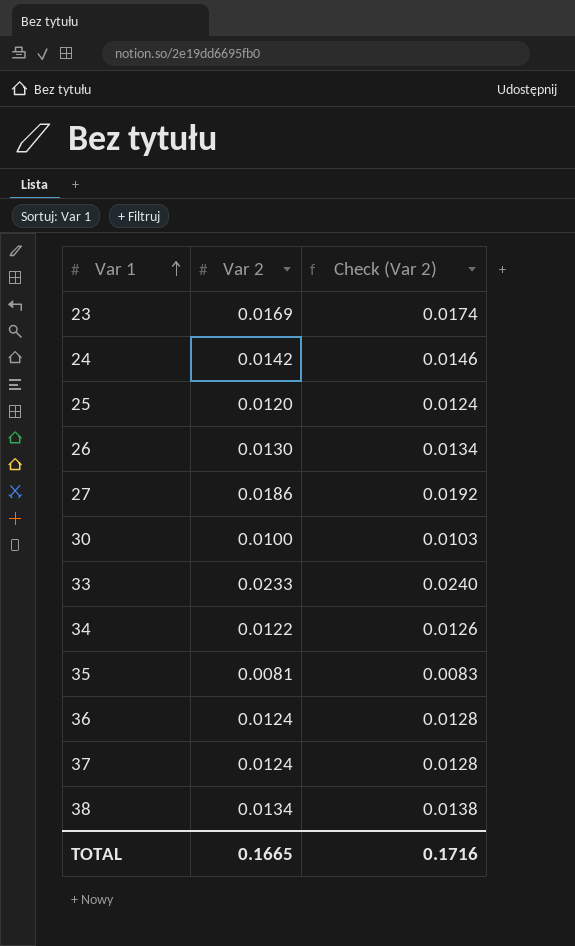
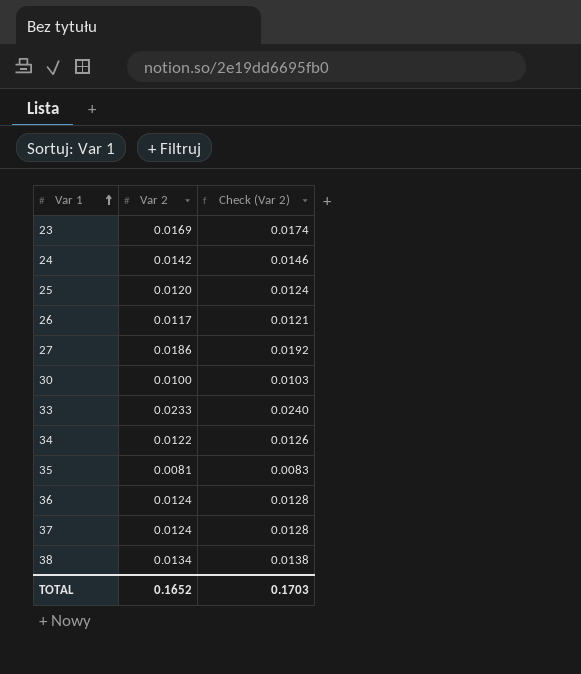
26 | Var 2: 0.0130 -> 0.0117
26 | Check (Var 2): 0.0134 -> 0.0121
TOTAL | Var 2: 0.1665 -> 0.1652
TOTAL | Check (Var 2): 0.1716 -> 0.1703

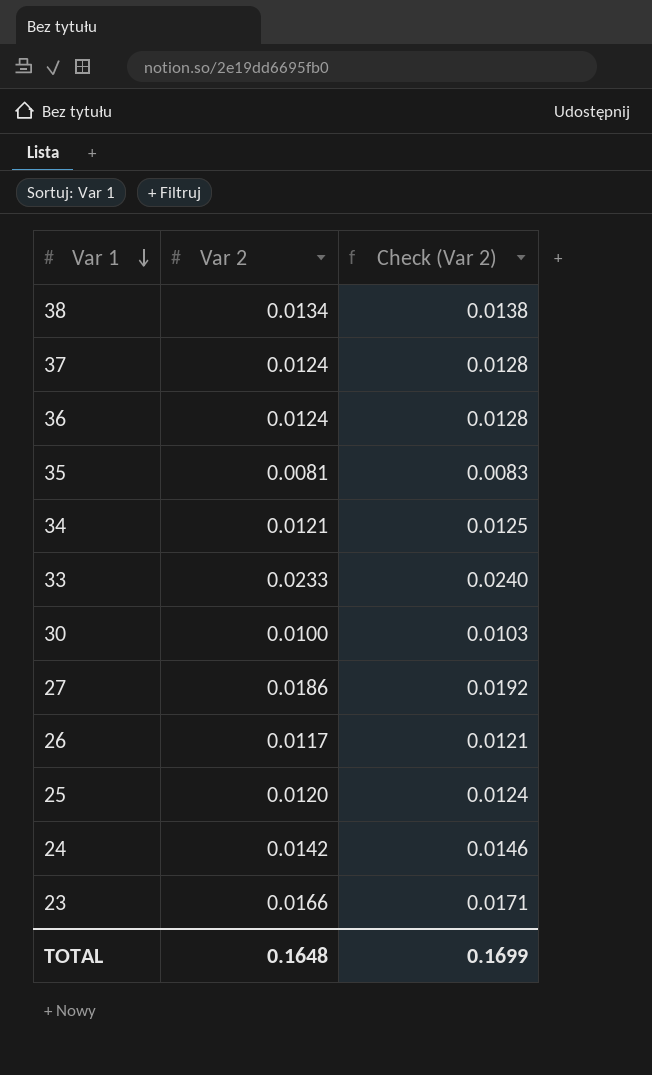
row order: Var 1 ascending -> Var 1 descending
34 | Var 2: 0.0122 -> 0.0121
34 | Check (Var 2): 0.0126 -> 0.0125
23 | Var 2: 0.0169 -> 0.0166
23 | Check (Var 2): 0.0174 -> 0.0171
TOTAL | Var 2: 0.1652 -> 0.1648
TOTAL | Check (Var 2): 0.1703 -> 0.1699

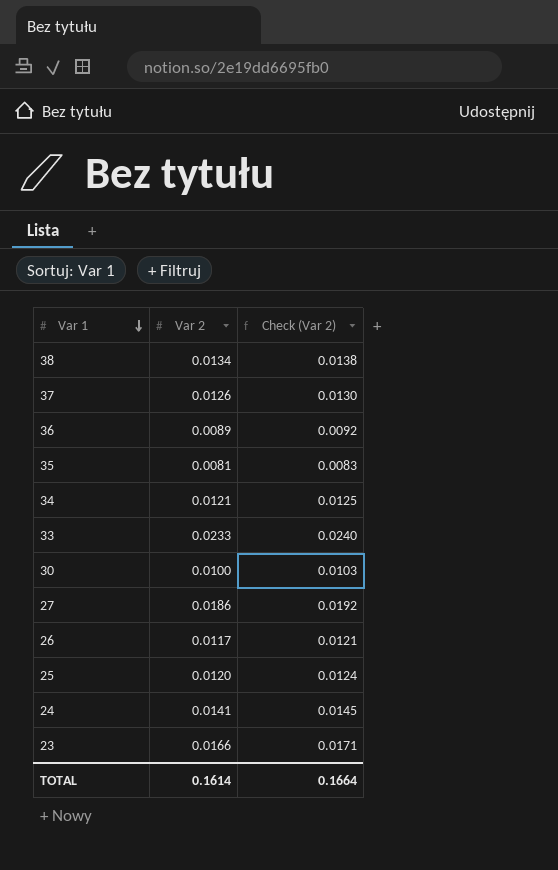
37 | Var 2: 0.0124 -> 0.0126
37 | Check (Var 2): 0.0128 -> 0.0130
36 | Var 2: 0.0124 -> 0.0089
36 | Check (Var 2): 0.0128 -> 0.0092
24 | Var 2: 0.0142 -> 0.0141
24 | Check (Var 2): 0.0146 -> 0.0145
TOTAL | Var 2: 0.1648 -> 0.1614
TOTAL | Check (Var 2): 0.1699 -> 0.1664

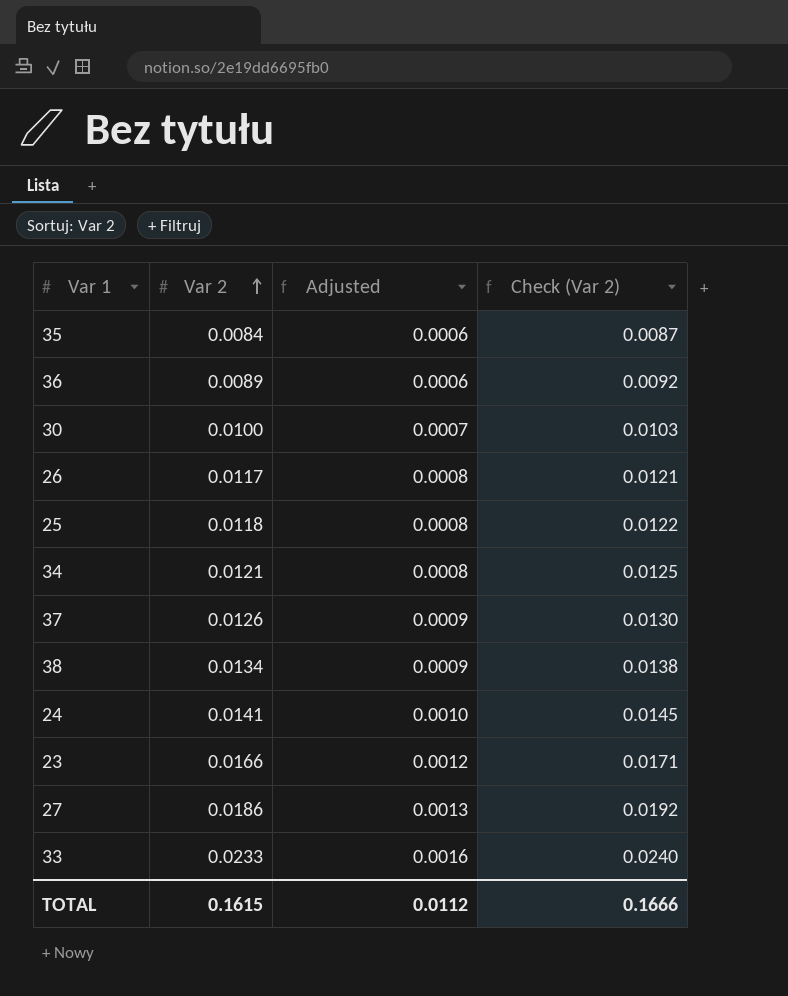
row order: Var 1 descending -> Var 2 ascending
column Adjusted | formula: none -> [Var 2] * 0.07
35 | Var 2: 0.0081 -> 0.0084
35 | Check (Var 2): 0.0083 -> 0.0087
25 | Var 2: 0.0120 -> 0.0118
25 | Check (Var 2): 0.0124 -> 0.0122
TOTAL | Var 2: 0.1614 -> 0.1615
TOTAL | Check (Var 2): 0.1664 -> 0.1666

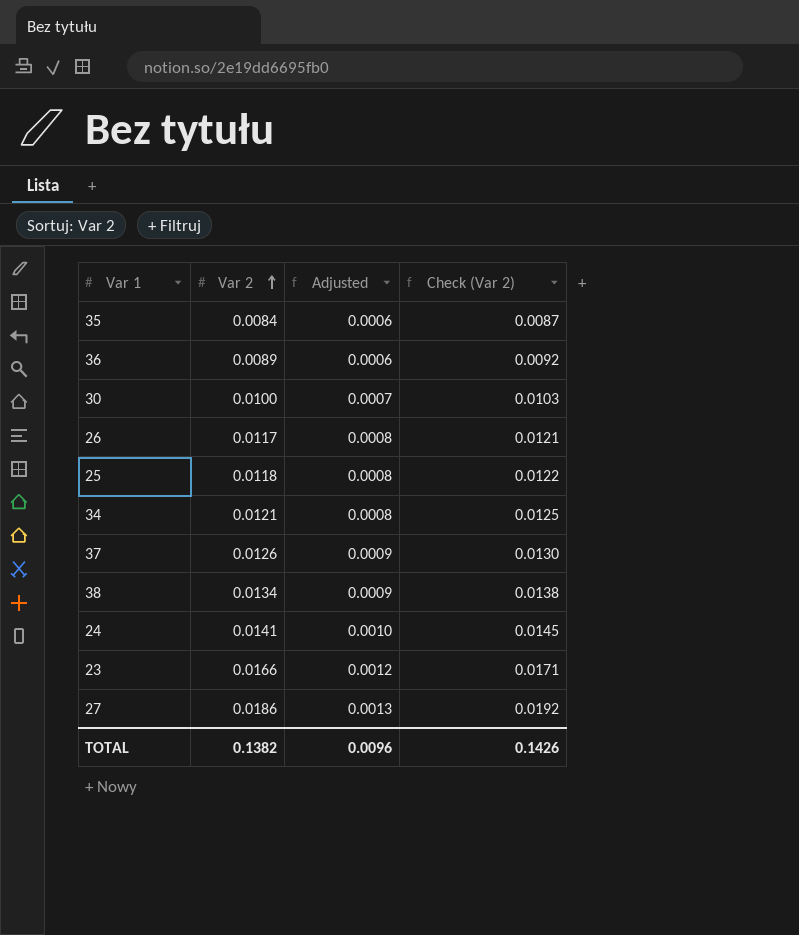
row 33: 0.0233 | 0.0016 | 0.0240 -> none
TOTAL | Var 2: 0.1615 -> 0.1382
TOTAL | Adjusted: 0.0112 -> 0.0096
TOTAL | Check (Var 2): 0.1666 -> 0.1426

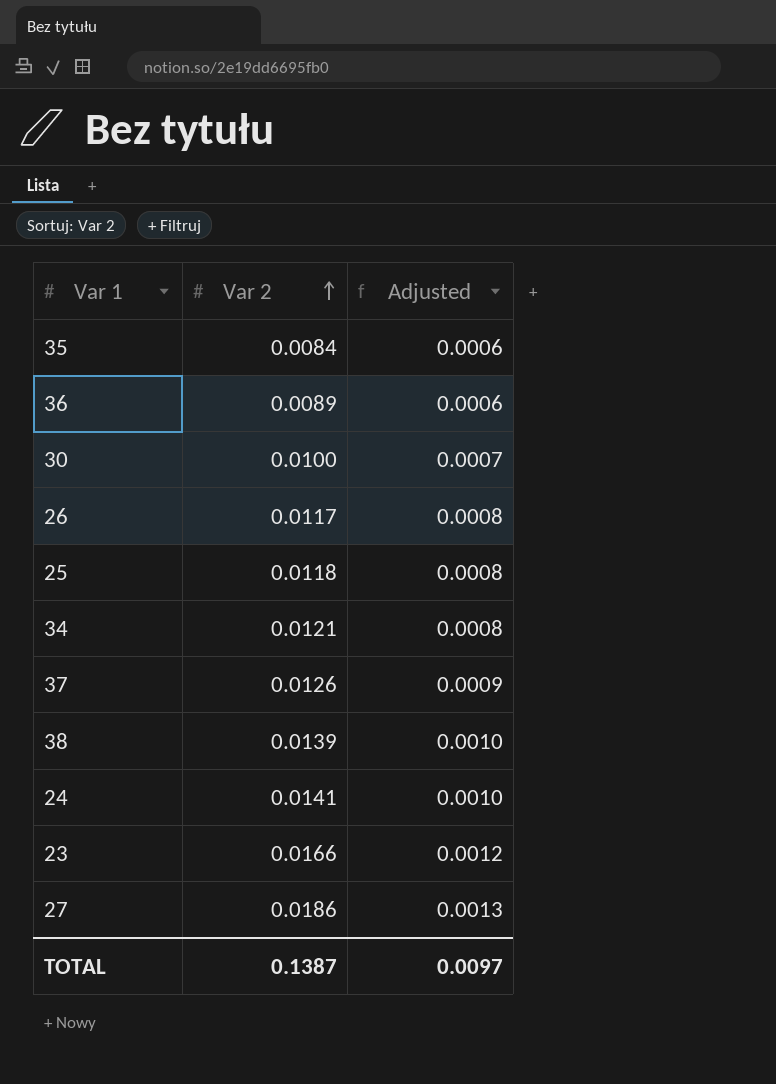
column Check (Var 2) | formula: [Var 2] * 1.03 -> none
38 | Var 2: 0.0134 -> 0.0139
38 | Adjusted: 0.0009 -> 0.0010
TOTAL | Var 2: 0.1382 -> 0.1387
TOTAL | Adjusted: 0.0096 -> 0.0097

